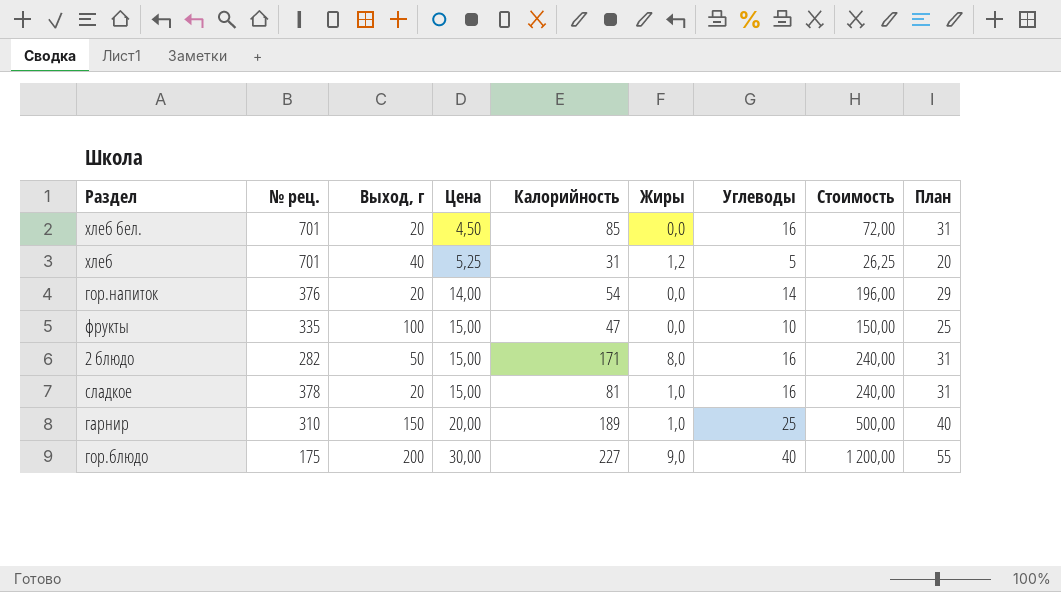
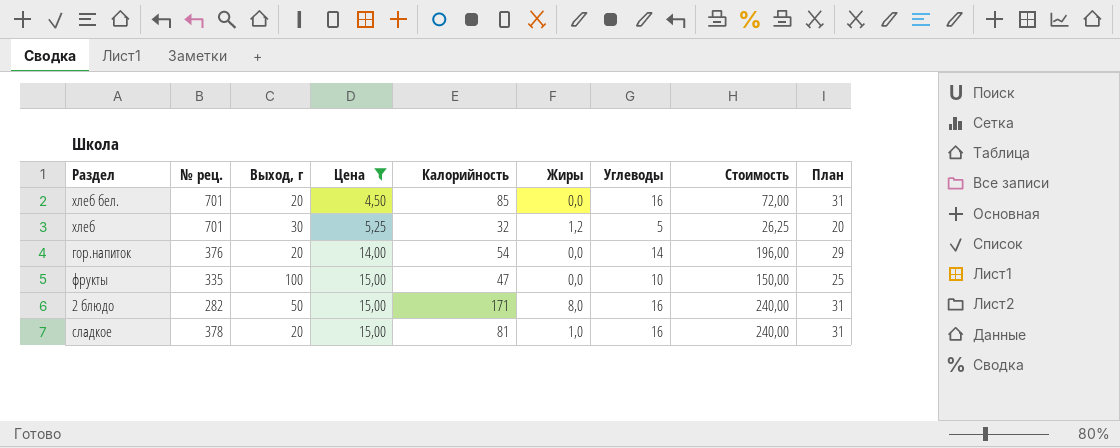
filter: none -> Цена <= 15,00
хлеб | Выход, г: 40 -> 30
хлеб | Калорийность: 31 -> 32

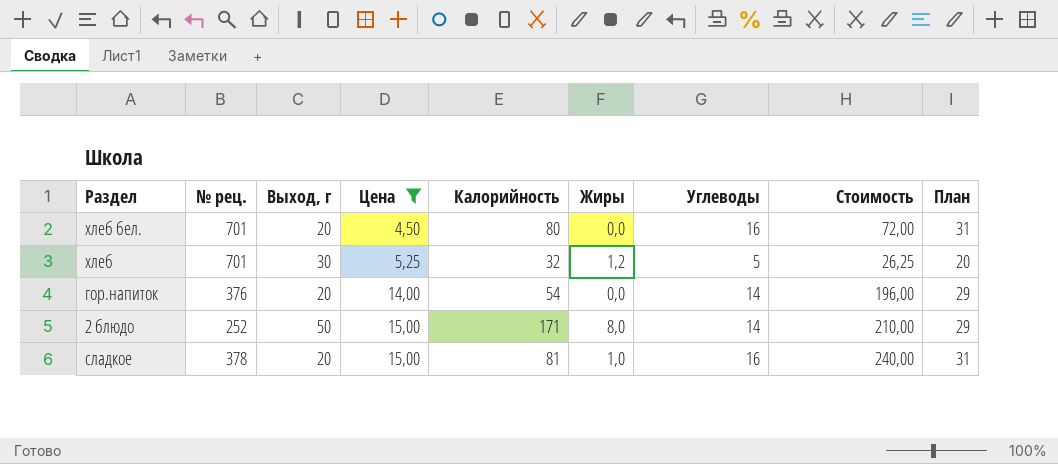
row фрукты: 335 | 100 | 15,00 | 47 | 0,0 | 10 | 150,00 | 25 -> none
хлеб бел. | Калорийность: 85 -> 80
2 блюдо | № рец.: 282 -> 252
2 блюдо | Углеводы: 16 -> 14
2 блюдо | Стоимость: 240,00 -> 210,00
2 блюдо | План: 31 -> 29

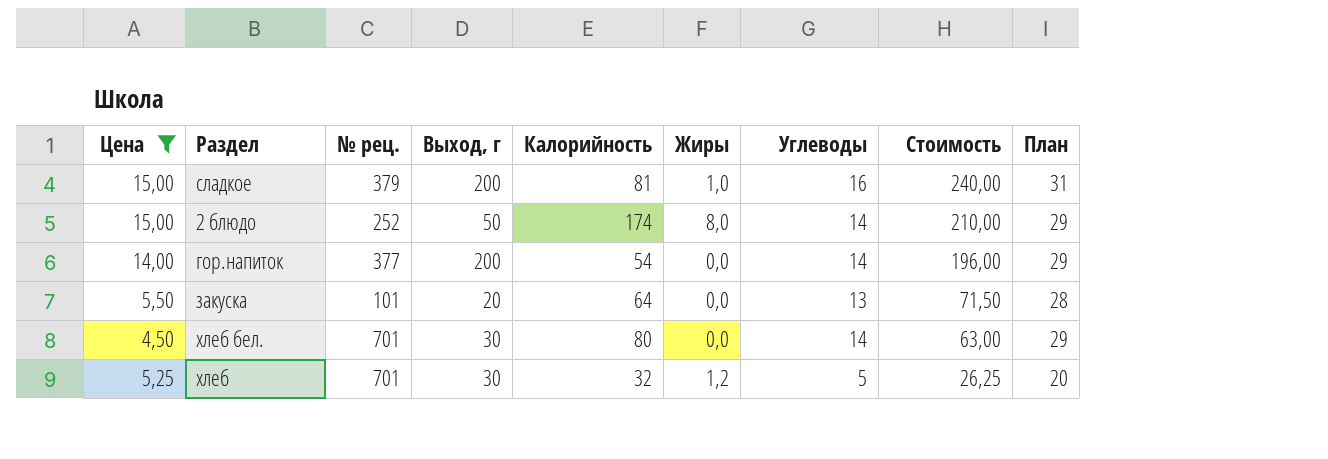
row order: Цена ascending -> Стоимость descending
column Цена | position: 4 -> 1
сладкое | № рец.: 378 -> 379
сладкое | Выход, г: 20 -> 200
2 блюдо | Калорийность: 171 -> 174
гор.напиток | № рец.: 376 -> 377
гор.напиток | Выход, г: 20 -> 200
row закуска: none -> 5,50 | 101 | 20 | 64 | 0,0 | 13 | 71,50 | 28
хлеб бел. | Выход, г: 20 -> 30
хлеб бел. | Углеводы: 16 -> 14
хлеб бел. | Стоимость: 72,00 -> 63,00
хлеб бел. | План: 31 -> 29

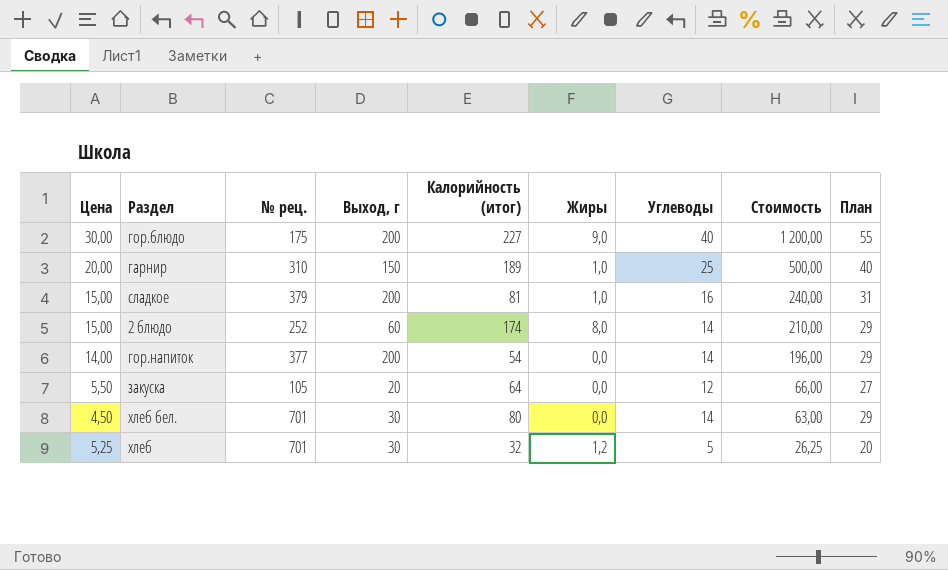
filter: Цена <= 15,00 -> none
column name: Калорийность -> Калорийность (итог)
2 блюдо | Выход, г: 50 -> 60
закуска | № рец.: 101 -> 105
закуска | Углеводы: 13 -> 12
закуска | Стоимость: 71,50 -> 66,00
закуска | План: 28 -> 27

